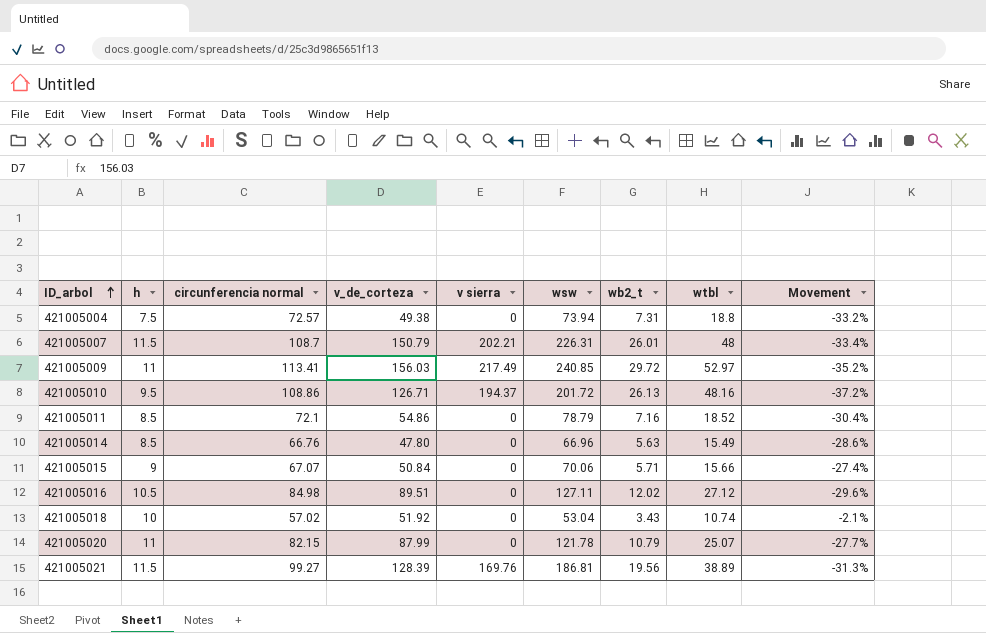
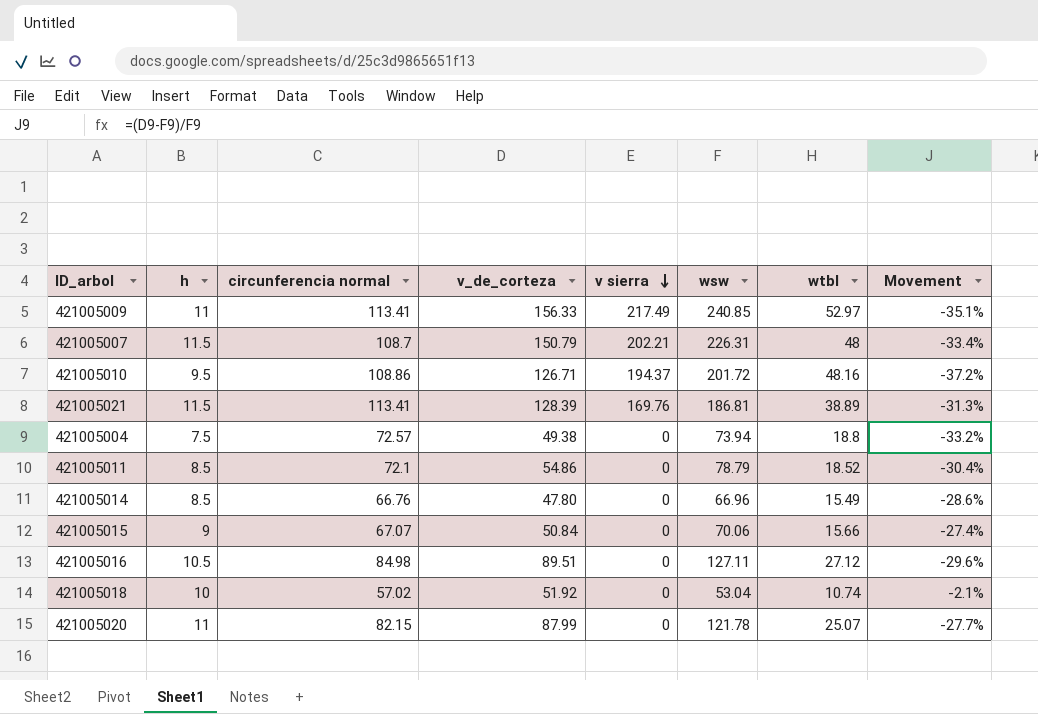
row order: ID_arbol ascending -> v sierra descending
column wb2_t | position: 7 -> none
421005009 | v_de_corteza: 156.03 -> 156.33
421005009 | Movement: -35.2% -> -35.1%
421005021 | circunferencia normal: 99.27 -> 113.41

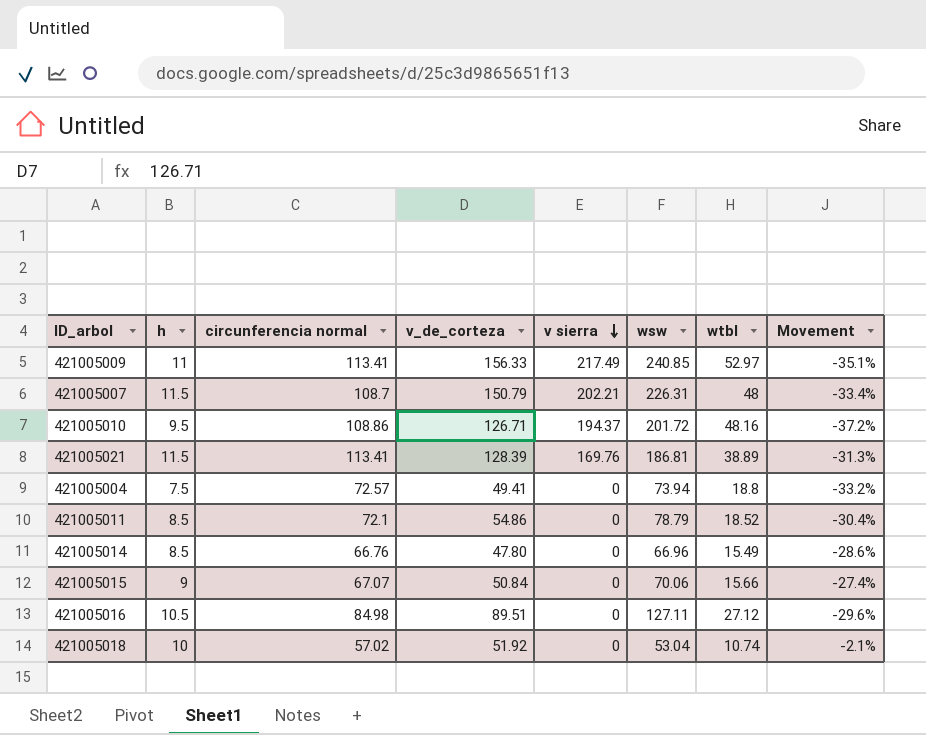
row 421005020: 11 | 82.15 | 87.99 | 0 | 121.78 | 25.07 | -27.7% -> none
421005004 | v_de_corteza: 49.38 -> 49.41

